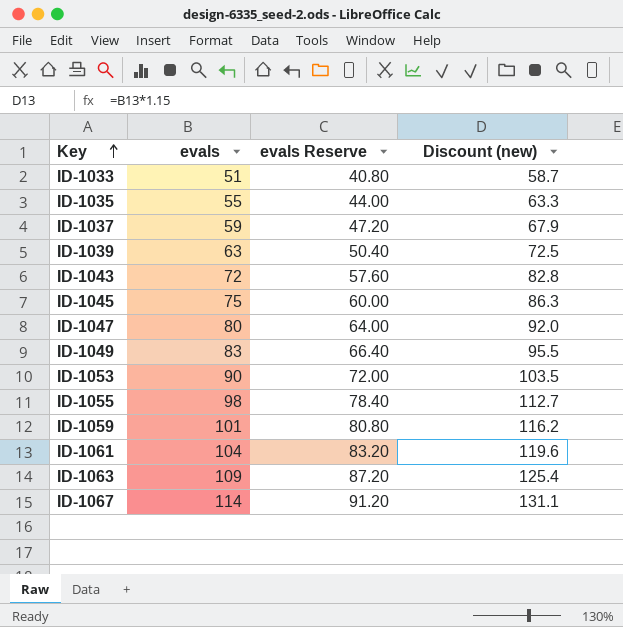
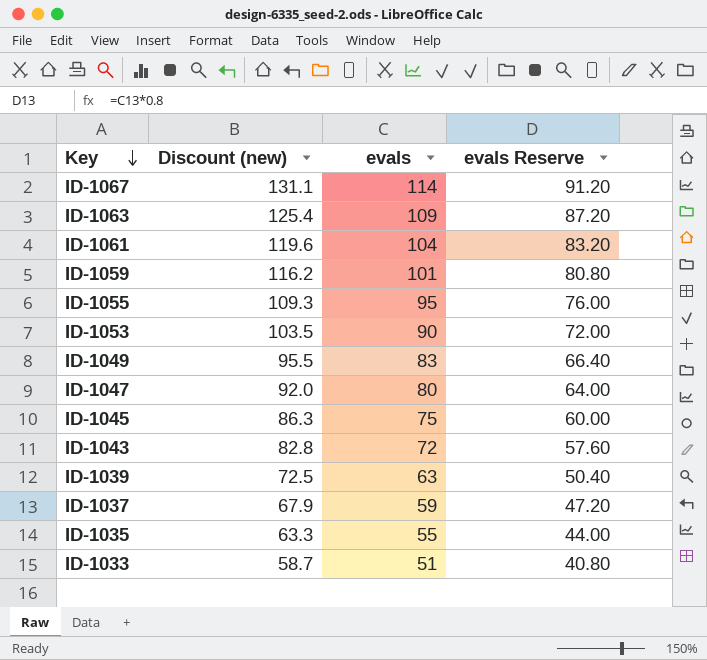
row order: Key ascending -> Key descending
column Discount (new) | position: 4 -> 2
ID-1055 | Discount (new): 112.7 -> 109.3
ID-1055 | evals: 98 -> 95
ID-1055 | evals Reserve: 78.40 -> 76.00

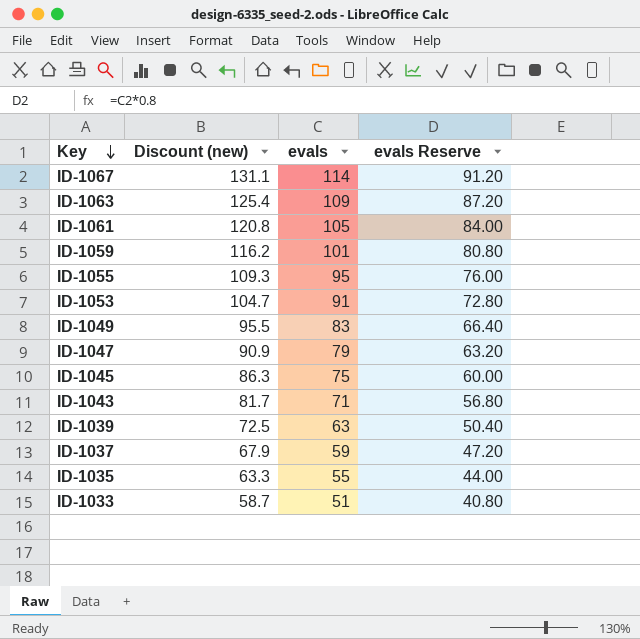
ID-1061 | Discount (new): 119.6 -> 120.8
ID-1061 | evals: 104 -> 105
ID-1061 | evals Reserve: 83.20 -> 84.00
ID-1053 | Discount (new): 103.5 -> 104.7
ID-1053 | evals: 90 -> 91
ID-1053 | evals Reserve: 72.00 -> 72.80
ID-1047 | Discount (new): 92.0 -> 90.9
ID-1047 | evals: 80 -> 79
ID-1047 | evals Reserve: 64.00 -> 63.20
ID-1043 | Discount (new): 82.8 -> 81.7
ID-1043 | evals: 72 -> 71
ID-1043 | evals Reserve: 57.60 -> 56.80

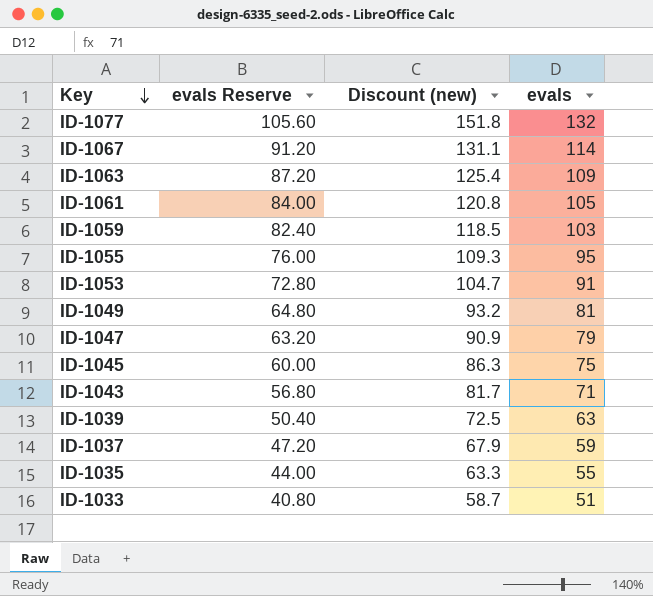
column evals Reserve | position: 4 -> 2
row ID-1077: none -> 105.60 | 151.8 | 132
ID-1059 | evals Reserve: 80.80 -> 82.40
ID-1059 | Discount (new): 116.2 -> 118.5
ID-1059 | evals: 101 -> 103
ID-1049 | evals Reserve: 66.40 -> 64.80
ID-1049 | Discount (new): 95.5 -> 93.2
ID-1049 | evals: 83 -> 81

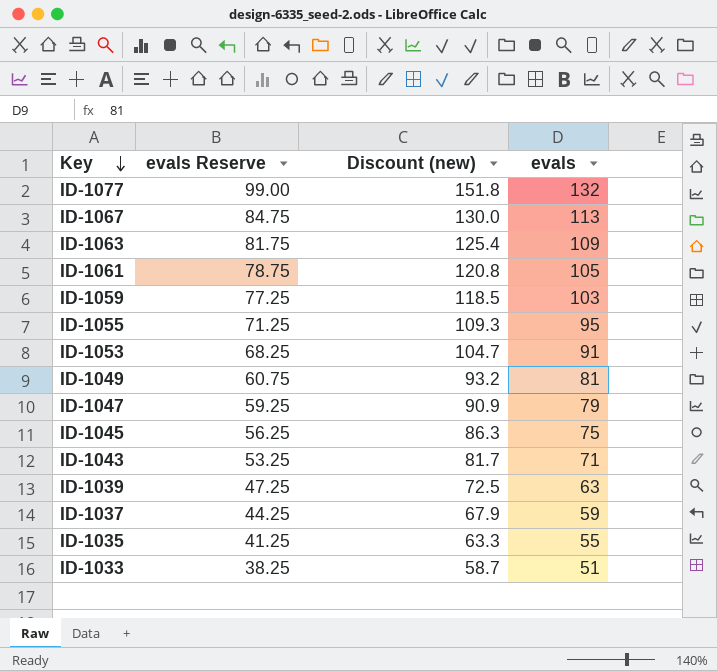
column evals Reserve | formula: [evals] * 0.8 -> [evals] * 0.75
ID-1067 | Discount (new): 131.1 -> 130.0
ID-1067 | evals: 114 -> 113

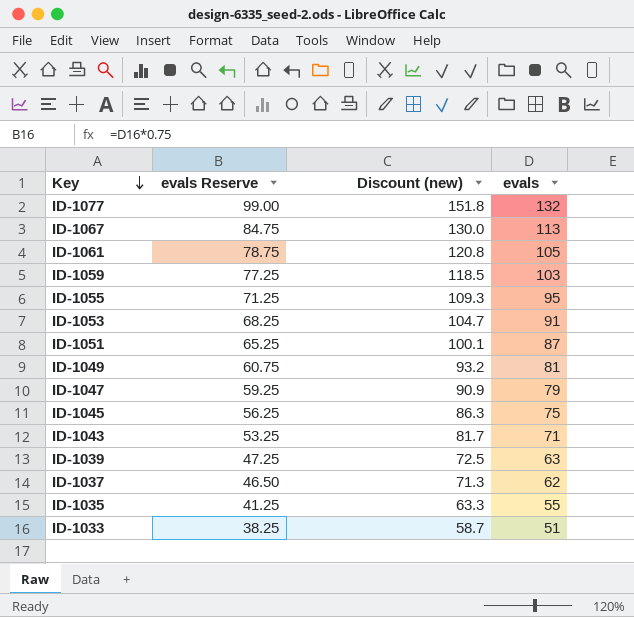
row ID-1063: 81.75 | 125.4 | 109 -> none
row ID-1051: none -> 65.25 | 100.1 | 87
ID-1037 | evals Reserve: 44.25 -> 46.50
ID-1037 | Discount (new): 67.9 -> 71.3
ID-1037 | evals: 59 -> 62

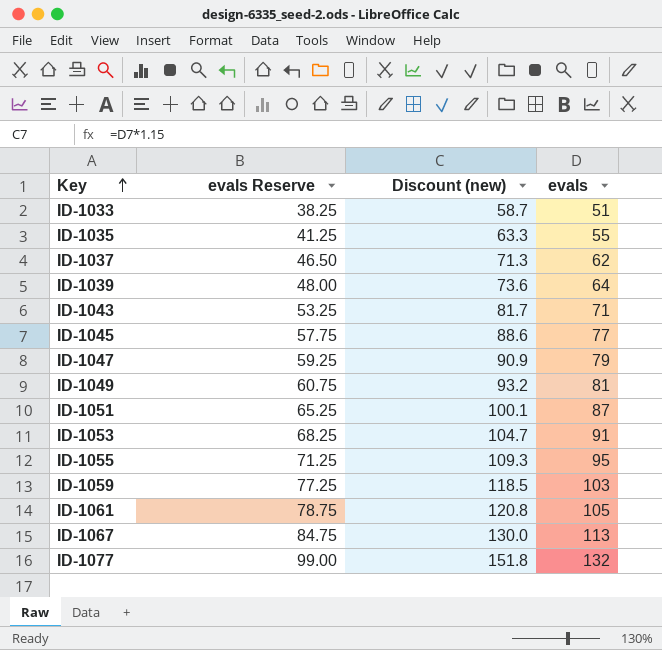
row order: Key descending -> Key ascending
ID-1039 | evals Reserve: 47.25 -> 48.00
ID-1039 | Discount (new): 72.5 -> 73.6
ID-1039 | evals: 63 -> 64
ID-1045 | evals Reserve: 56.25 -> 57.75
ID-1045 | Discount (new): 86.3 -> 88.6
ID-1045 | evals: 75 -> 77

